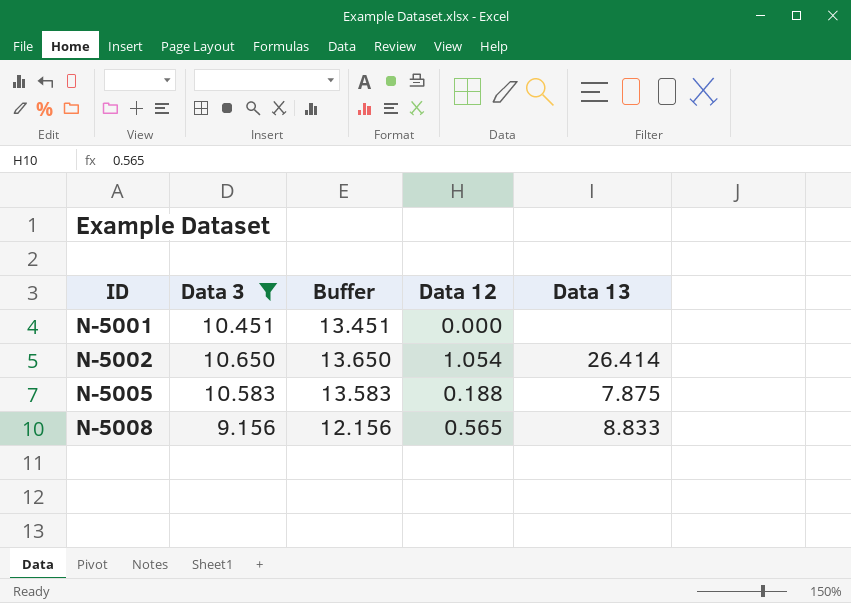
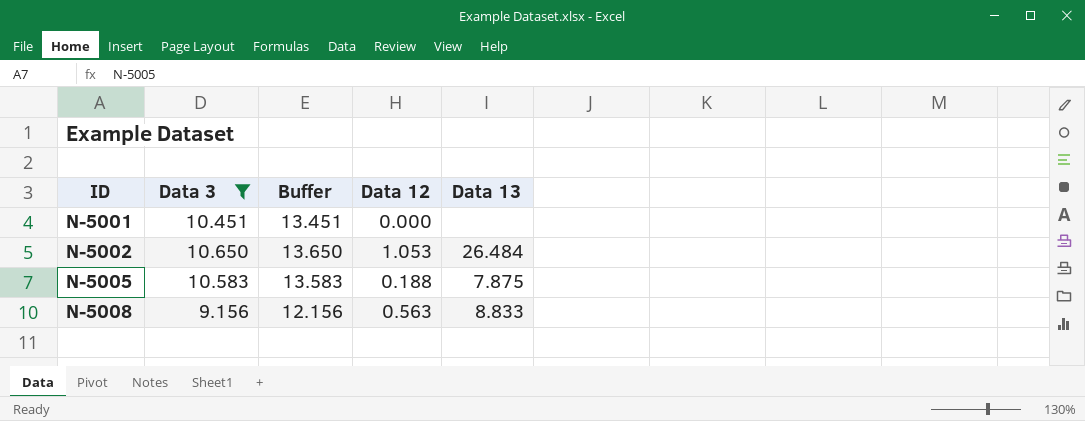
N-5002 | Data 12: 1.054 -> 1.053
N-5002 | Data 13: 26.414 -> 26.484
N-5008 | Data 12: 0.565 -> 0.563

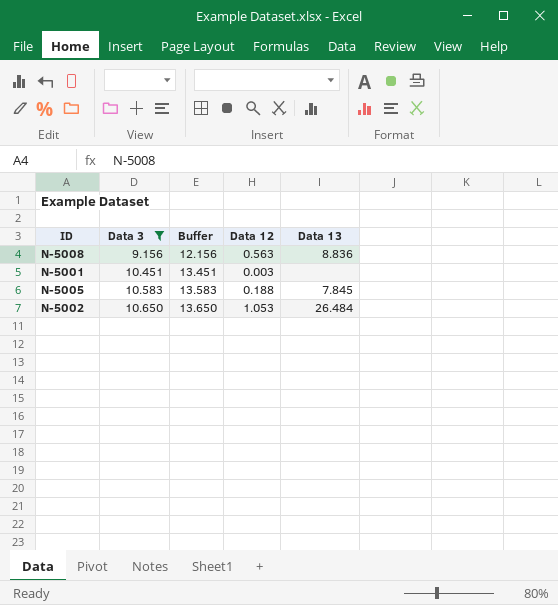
row order: ID ascending -> Data 3 ascending
N-5008 | Data 13: 8.833 -> 8.836
N-5001 | Data 12: 0.000 -> 0.003
N-5005 | Data 13: 7.875 -> 7.845

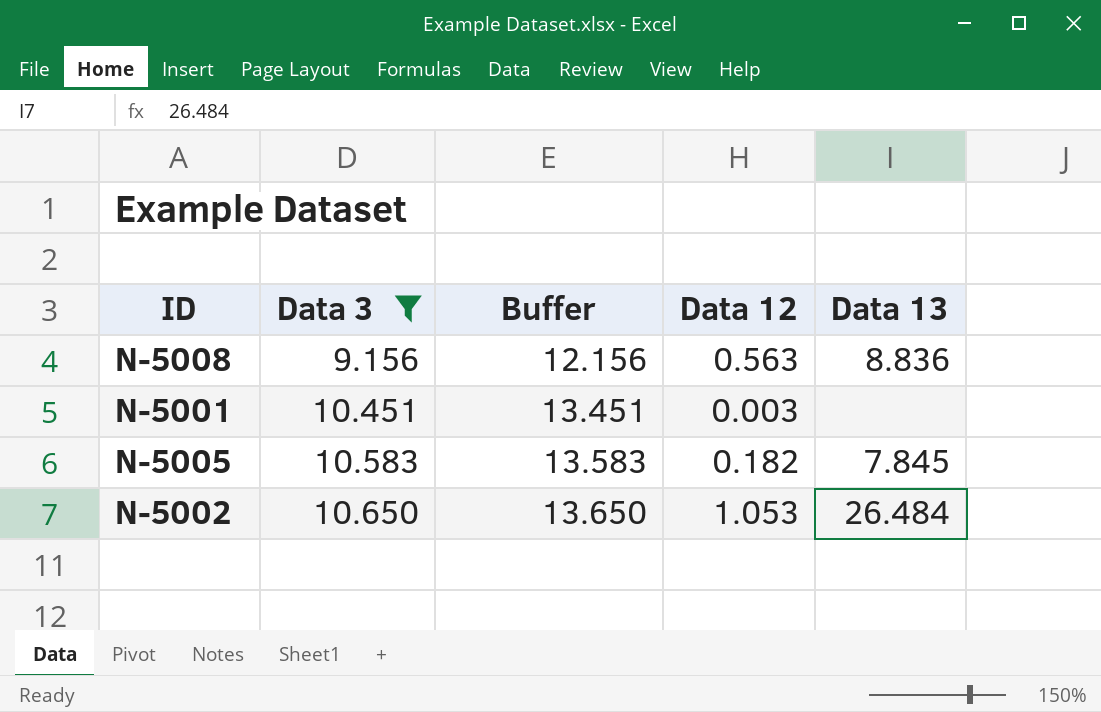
N-5005 | Data 12: 0.188 -> 0.182

